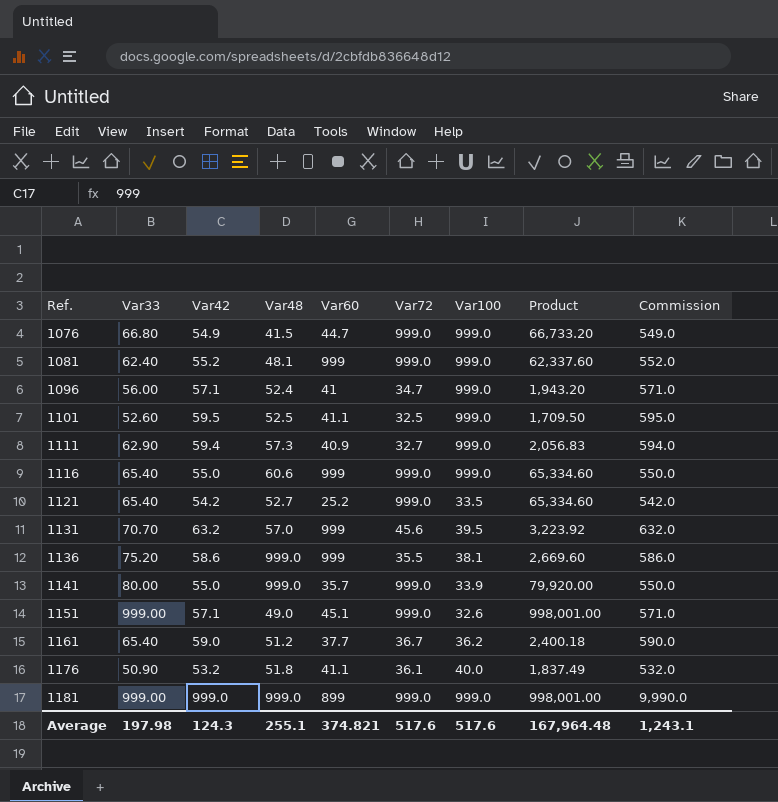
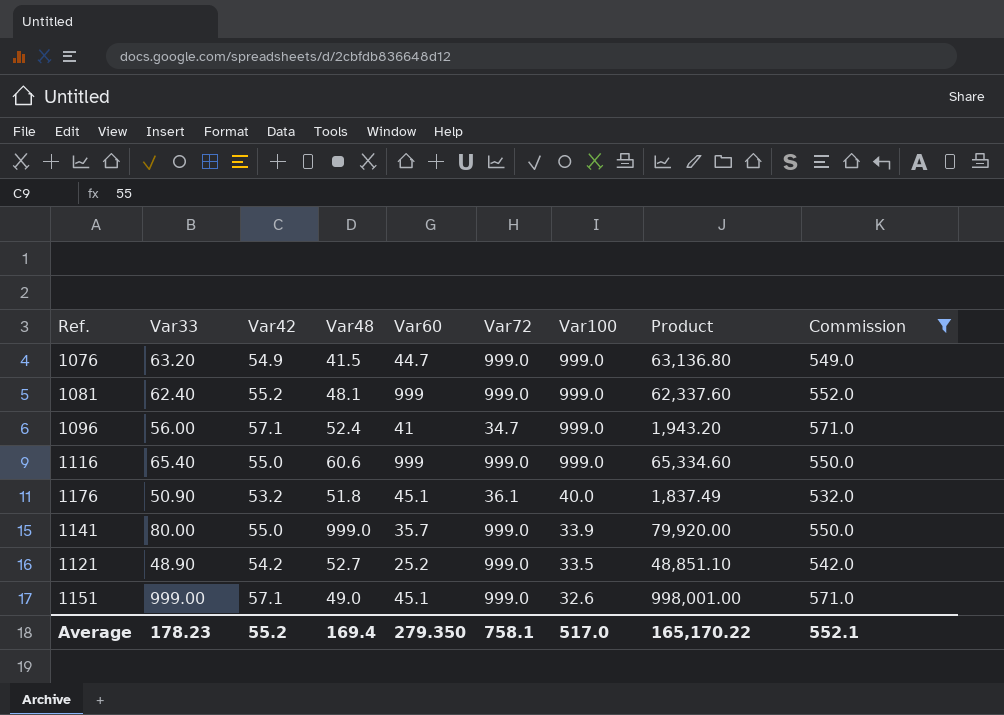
filter: none -> Commission <= 571.0
row order: Ref. ascending -> Var100 descending
1076 | Var33: 66.80 -> 63.20
1076 | Product: 66,733.20 -> 63,136.80
1176 | Var60: 41.1 -> 45.1
1121 | Var33: 65.40 -> 48.90
1121 | Product: 65,334.60 -> 48,851.10
Average | Var33: 197.98 -> 178.23
Average | Var42: 124.3 -> 55.2
Average | Var48: 255.1 -> 169.4
Average | Var60: 374.821 -> 279.350
Average | Var72: 517.6 -> 758.1
Average | Var100: 517.6 -> 517.0
Average | Product: 167,964.48 -> 165,170.22
Average | Commission: 1,243.1 -> 552.1

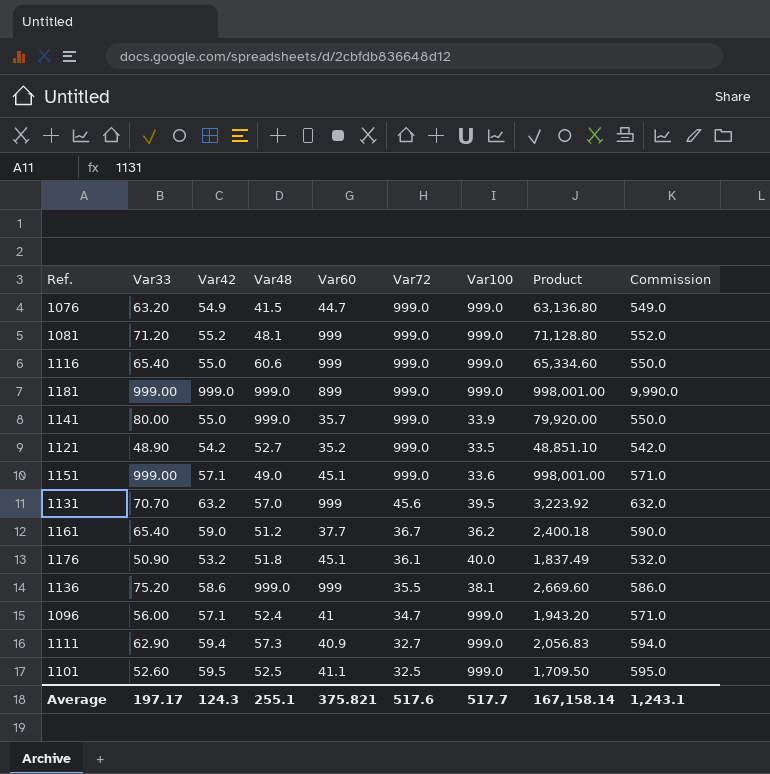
filter: Commission <= 571.0 -> none
row order: Var100 descending -> Var72 descending
1081 | Var33: 62.40 -> 71.20
1081 | Product: 62,337.60 -> 71,128.80
1121 | Var60: 25.2 -> 35.2
1151 | Var100: 32.6 -> 33.6
Average | Var33: 178.23 -> 197.17
Average | Var42: 55.2 -> 124.3
Average | Var48: 169.4 -> 255.1
Average | Var60: 279.350 -> 375.821
Average | Var72: 758.1 -> 517.6
Average | Var100: 517.0 -> 517.7
Average | Product: 165,170.22 -> 167,158.14
Average | Commission: 552.1 -> 1,243.1

